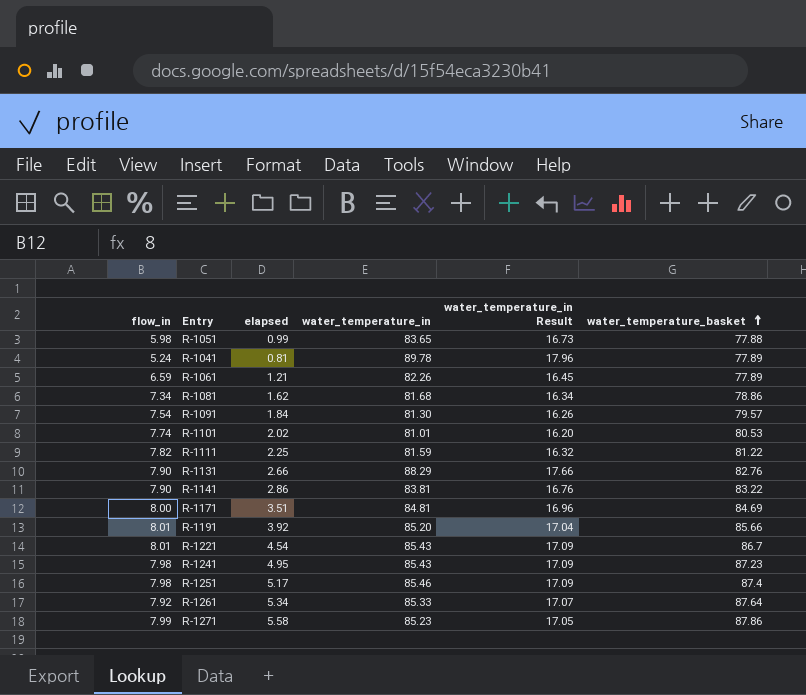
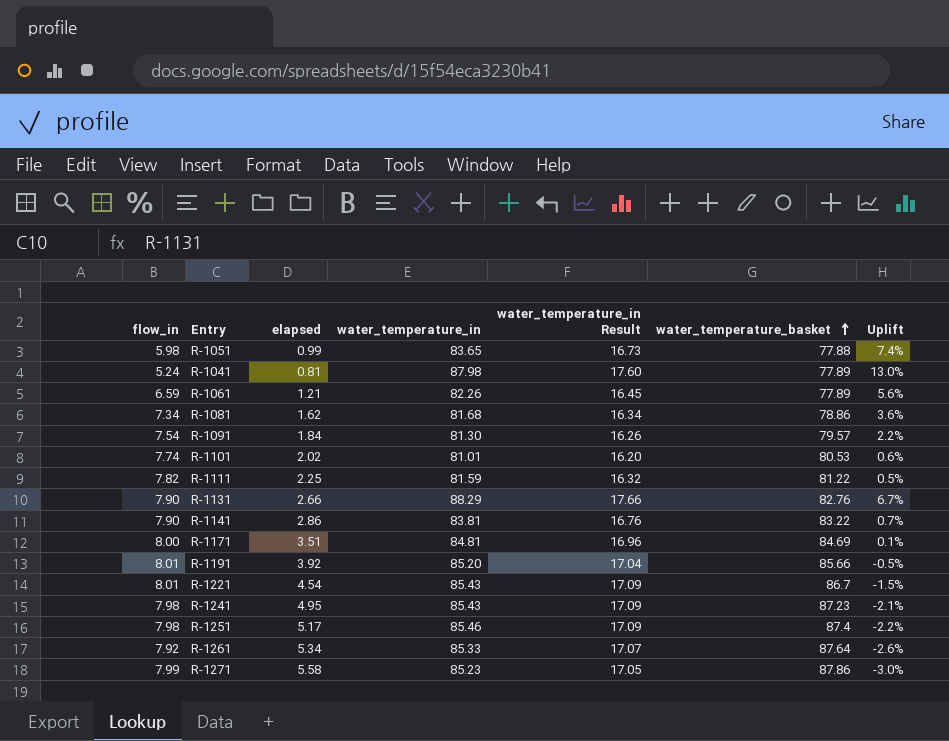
column Uplift | formula: none -> ([water_temperature_in] - [water_temperature_basket]) / [water_temperature_basket]
R-1041 | water_temperature_in: 89.78 -> 87.98
R-1041 | water_temperature_in Result: 17.96 -> 17.60

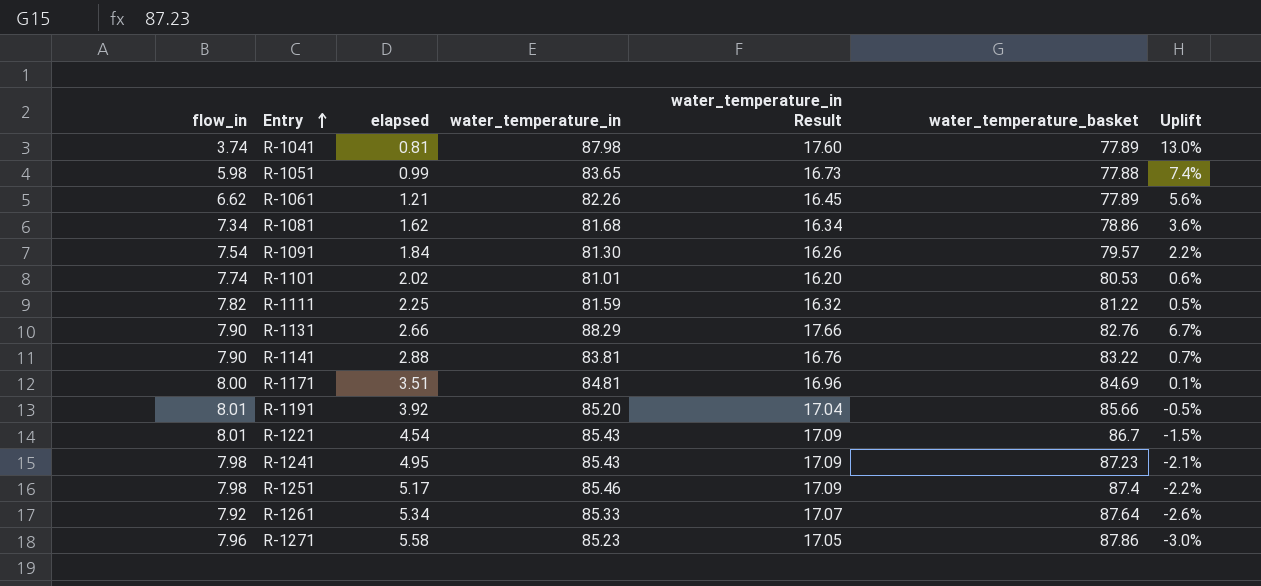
row order: water_temperature_basket ascending -> Entry ascending
R-1041 | flow_in: 5.24 -> 3.74
R-1061 | flow_in: 6.59 -> 6.62
R-1141 | elapsed: 2.86 -> 2.88
R-1271 | flow_in: 7.99 -> 7.96

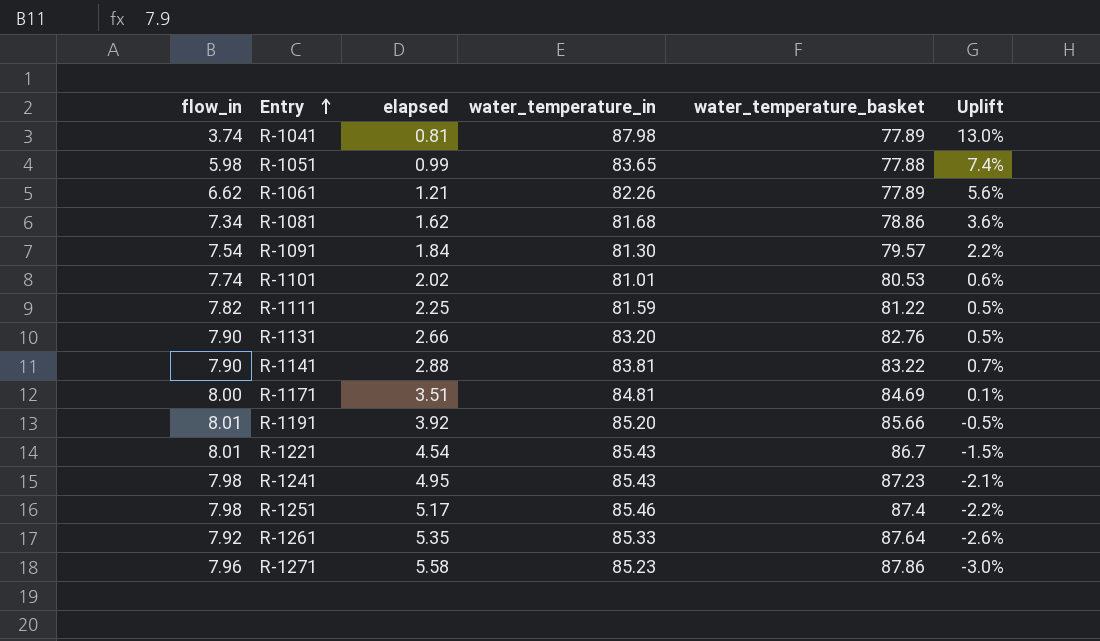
column water_temperature_in Result | formula: [water_temperature_in] * 0.2 -> none
R-1131 | water_temperature_in: 88.29 -> 83.20
R-1131 | Uplift: 6.7% -> 0.5%
R-1261 | elapsed: 5.34 -> 5.35

